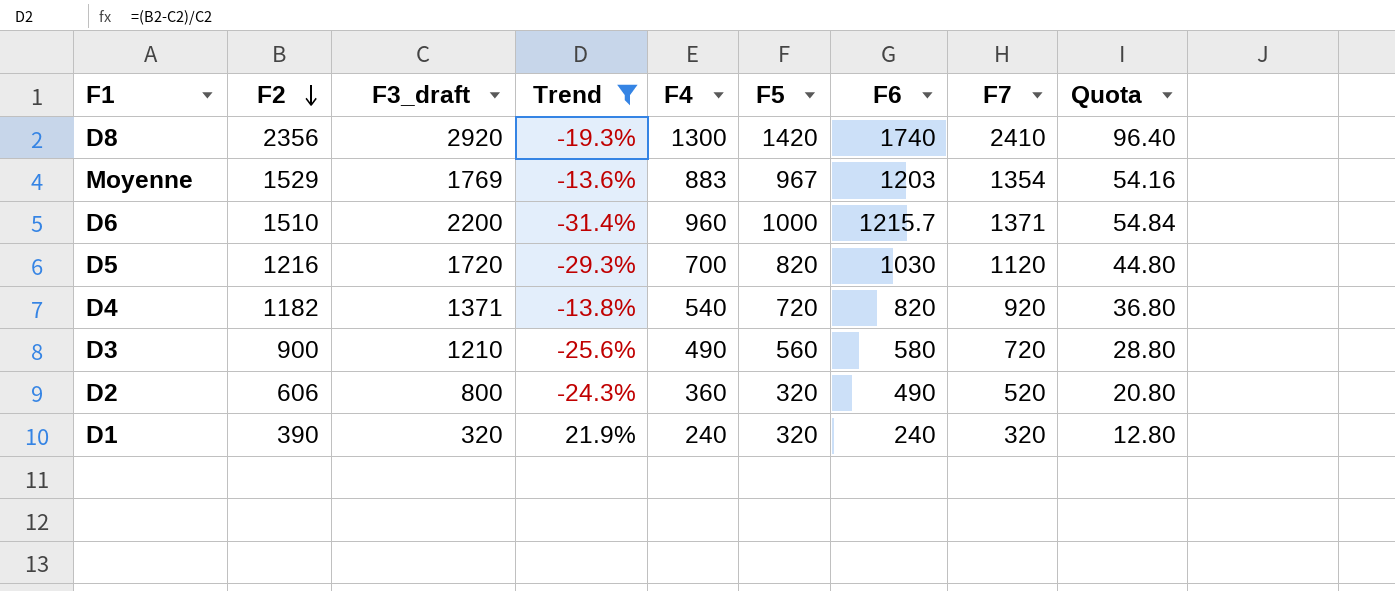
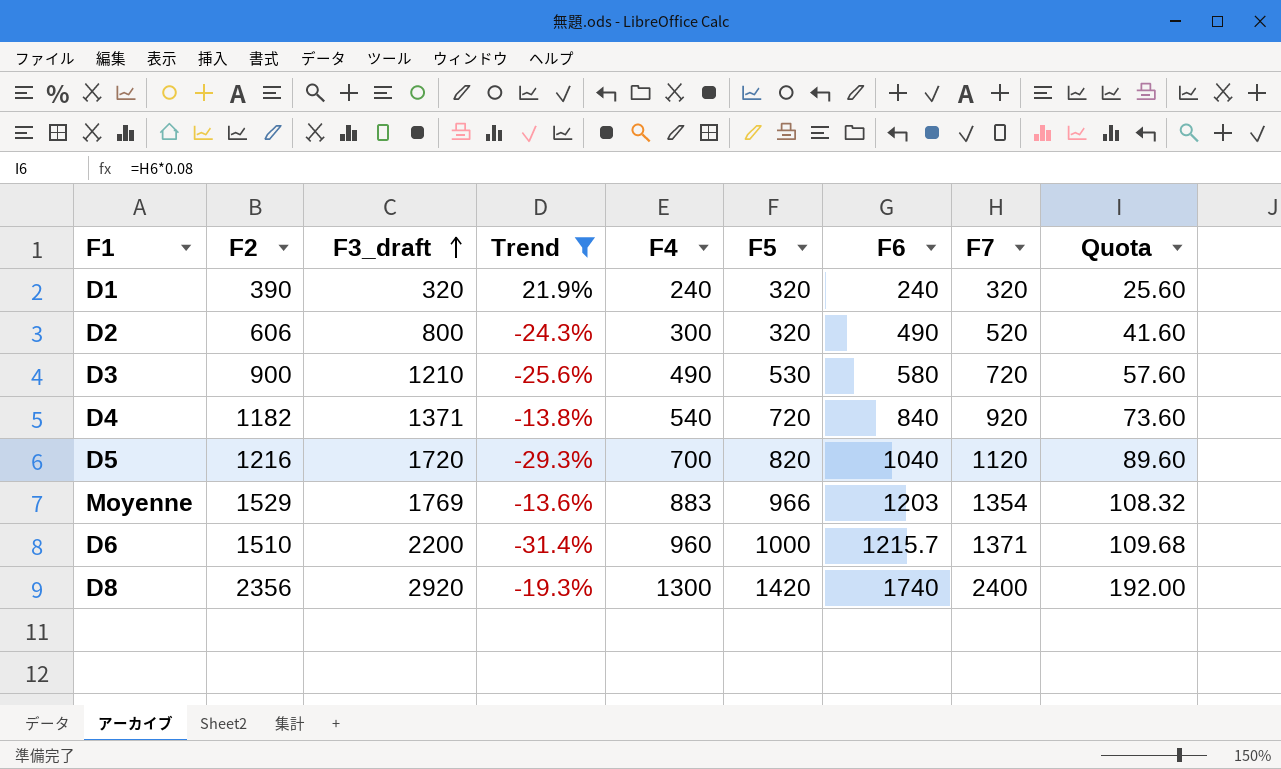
row order: F2 descending -> F3_draft ascending
column Quota | formula: [F7] * 0.04 -> [F7] * 0.08
D2 | F4: 360 -> 300
D3 | F5: 560 -> 530
D4 | F6: 820 -> 840
D5 | F6: 1030 -> 1040
Moyenne | F5: 967 -> 966
D8 | F7: 2410 -> 2400

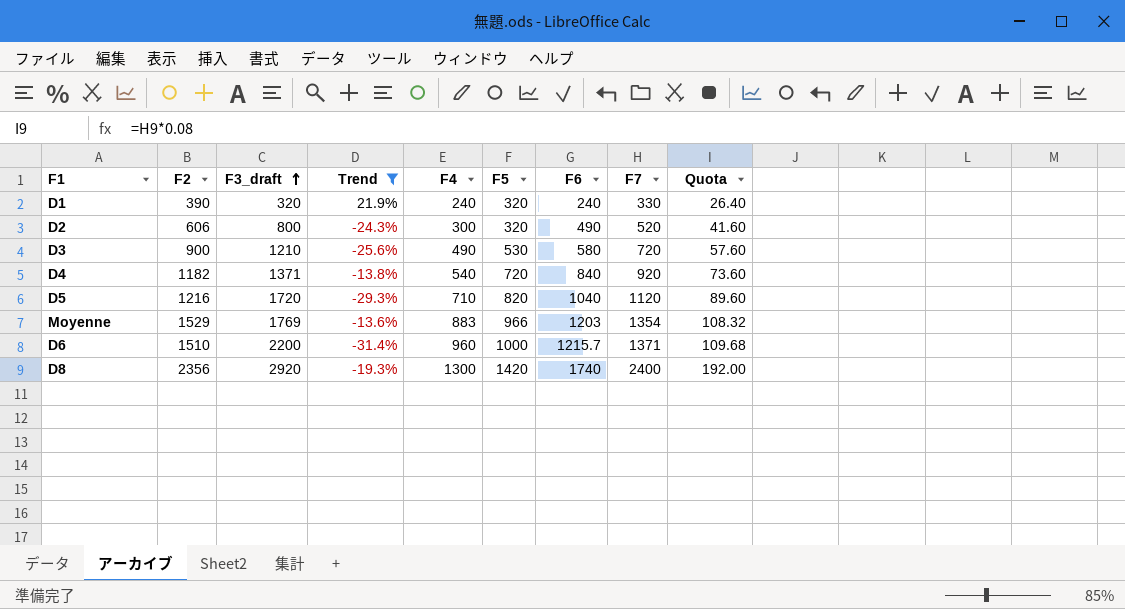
D1 | F7: 320 -> 330
D1 | Quota: 25.60 -> 26.40
D5 | F4: 700 -> 710

